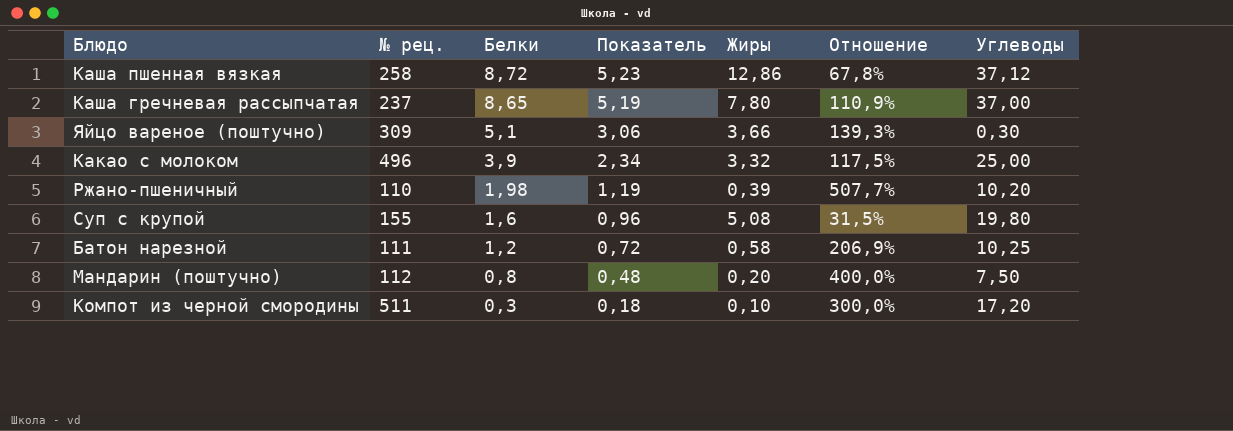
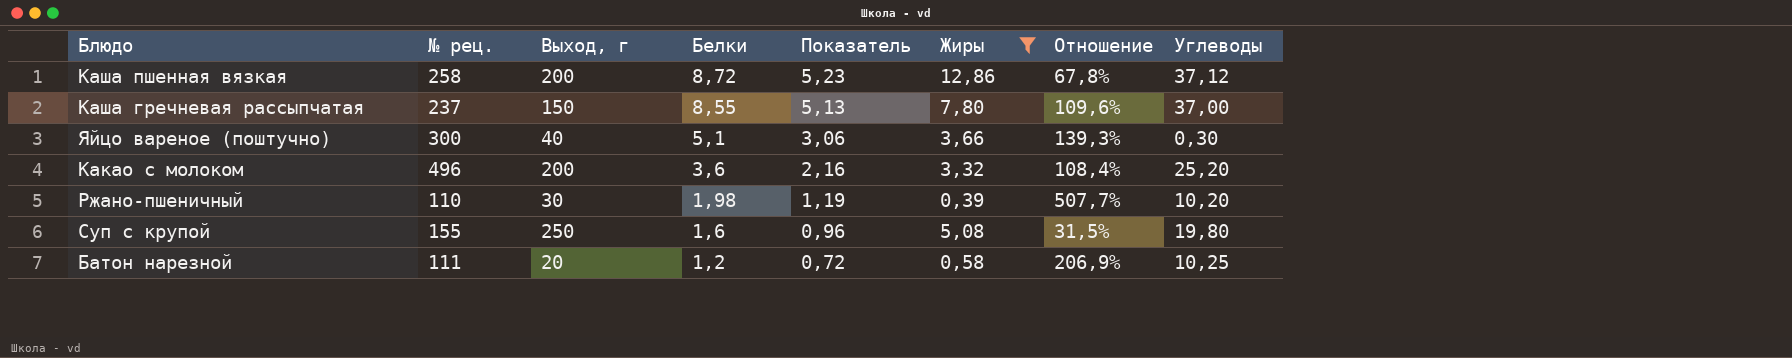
filter: none -> Жиры >= 0,39
column Выход, г | position: none -> 3
Каша гречневая рассыпчатая | Белки: 8,65 -> 8,55
Каша гречневая рассыпчатая | Показатель: 5,19 -> 5,13
Каша гречневая рассыпчатая | Отношение: 110,9% -> 109,6%
Яйцо вареное (поштучно) | № рец.: 309 -> 300
Какао с молоком | Белки: 3,9 -> 3,6
Какао с молоком | Показатель: 2,34 -> 2,16
Какао с молоком | Отношение: 117,5% -> 108,4%
Какао с молоком | Углеводы: 25,00 -> 25,20

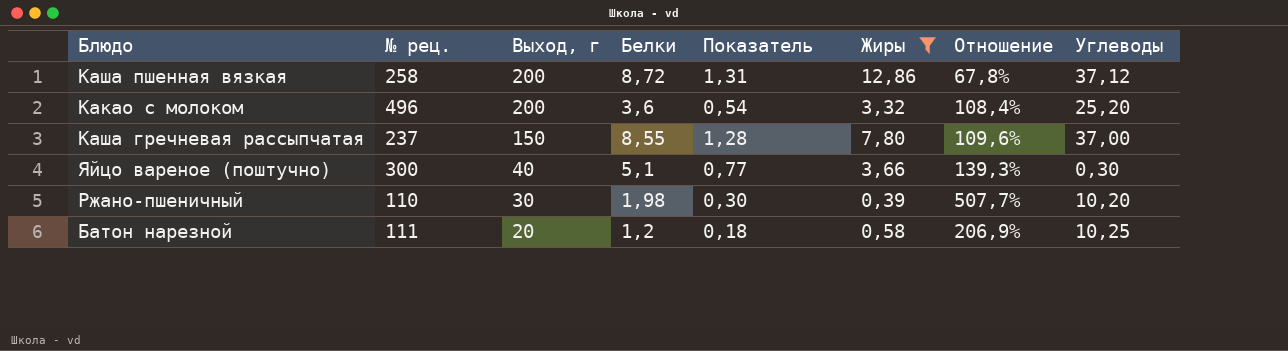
row order: Белки descending -> Выход, г descending
column Показатель | formula: [Белки] * 0,6 -> [Белки] * 0,15
row Суп с крупой: 155 | 250 | 1,6 | 0,96 | 5,08 | 31,5% | 19,80 -> none

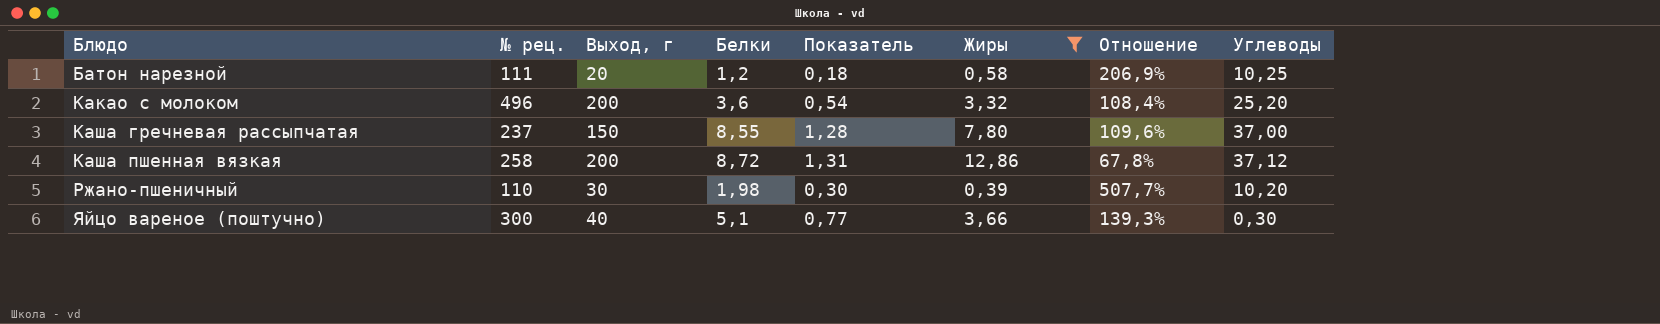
row order: Выход, г descending -> Блюдо ascending

